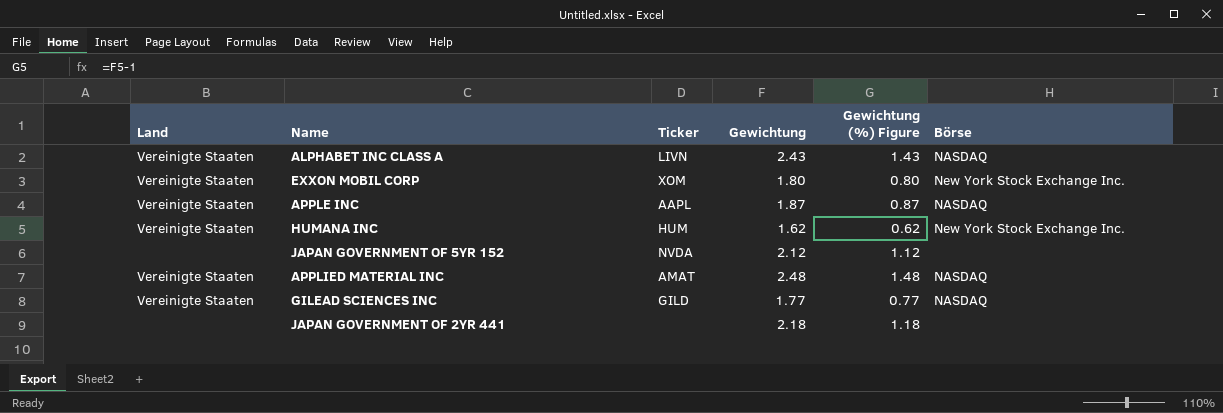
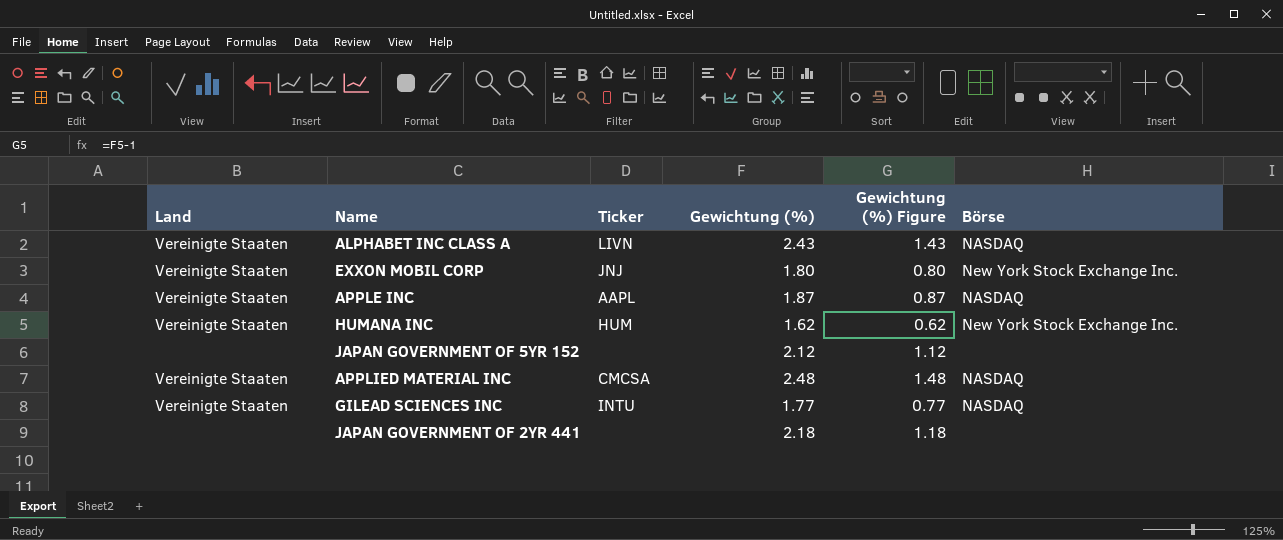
column name: Gewichtung -> Gewichtung (%)
EXXON MOBIL CORP | Ticker: XOM -> JNJ
JAPAN GOVERNMENT OF 5YR 152 | Ticker: NVDA -> none
APPLIED MATERIAL INC | Ticker: AMAT -> CMCSA
GILEAD SCIENCES INC | Ticker: GILD -> INTU

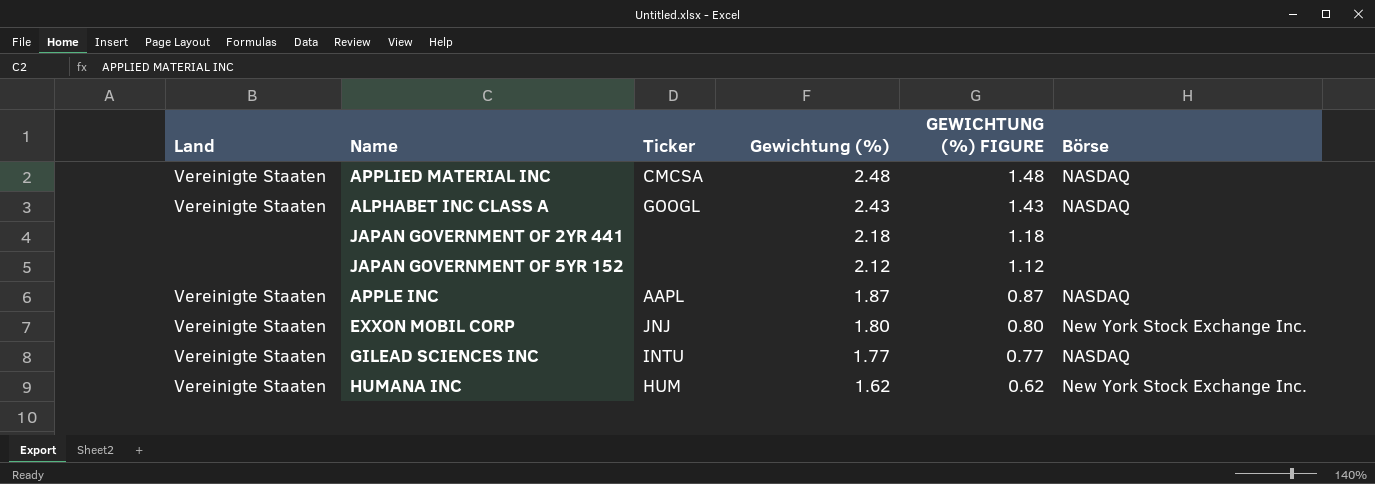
row order: none -> Gewichtung (%) descending
column name: Gewichtung (%) Figure -> GEWICHTUNG (%) FIGURE
ALPHABET INC CLASS A | Ticker: LIVN -> GOOGL

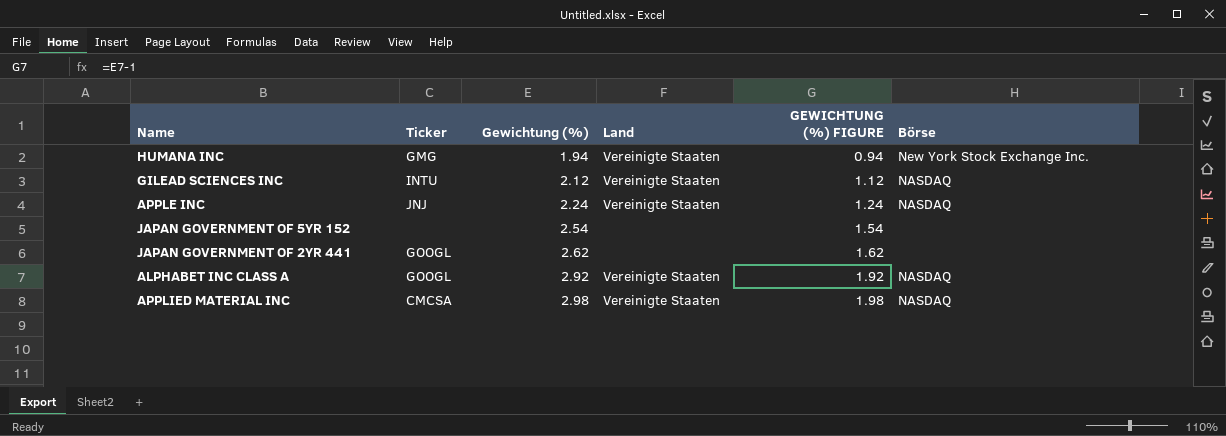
row order: Gewichtung (%) descending -> Gewichtung (%) ascending
column Land | position: 1 -> 4
row EXXON MOBIL CORP: Vereinigte Staaten | JNJ | 1.80 | 0.80 | New York Stock Exchange Inc. -> none
HUMANA INC | Ticker: HUM -> GMG
HUMANA INC | Gewichtung (%): 1.62 -> 1.94
HUMANA INC | GEWICHTUNG (%) FIGURE: 0.62 -> 0.94
GILEAD SCIENCES INC | Gewichtung (%): 1.77 -> 2.12
GILEAD SCIENCES INC | GEWICHTUNG (%) FIGURE: 0.77 -> 1.12
APPLE INC | Ticker: AAPL -> JNJ
APPLE INC | Gewichtung (%): 1.87 -> 2.24
APPLE INC | GEWICHTUNG (%) FIGURE: 0.87 -> 1.24
JAPAN GOVERNMENT OF 5YR 152 | Gewichtung (%): 2.12 -> 2.54
JAPAN GOVERNMENT OF 5YR 152 | GEWICHTUNG (%) FIGURE: 1.12 -> 1.54
JAPAN GOVERNMENT OF 2YR 441 | Ticker: none -> GOOGL
JAPAN GOVERNMENT OF 2YR 441 | Gewichtung (%): 2.18 -> 2.62
JAPAN GOVERNMENT OF 2YR 441 | GEWICHTUNG (%) FIGURE: 1.18 -> 1.62
ALPHABET INC CLASS A | Gewichtung (%): 2.43 -> 2.92
ALPHABET INC CLASS A | GEWICHTUNG (%) FIGURE: 1.43 -> 1.92
APPLIED MATERIAL INC | Gewichtung (%): 2.48 -> 2.98
APPLIED MATERIAL INC | GEWICHTUNG (%) FIGURE: 1.48 -> 1.98

